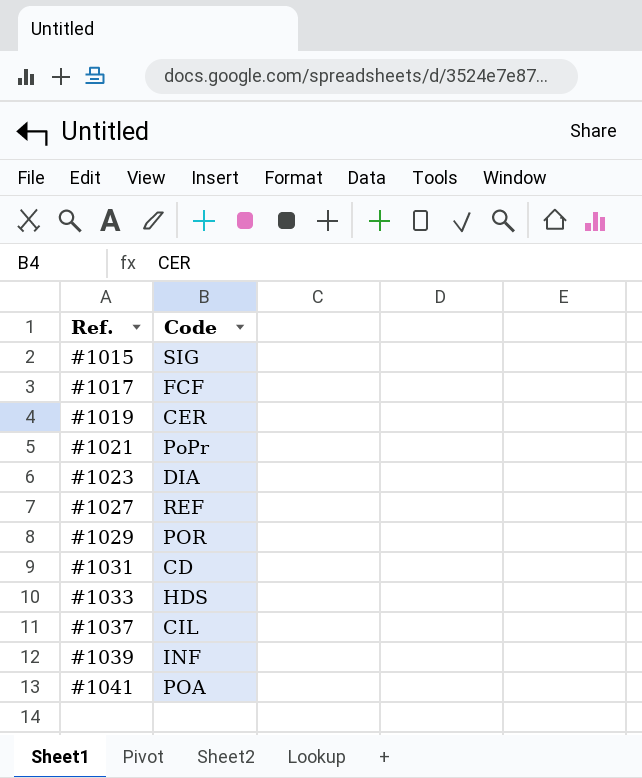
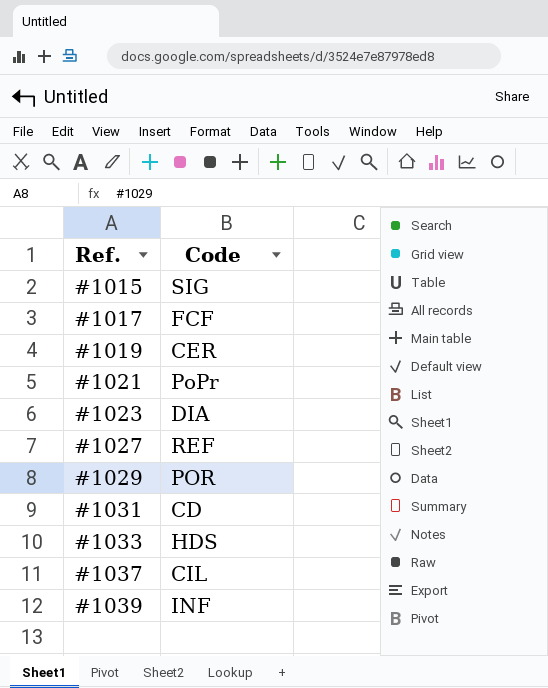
row #1041: POA -> none

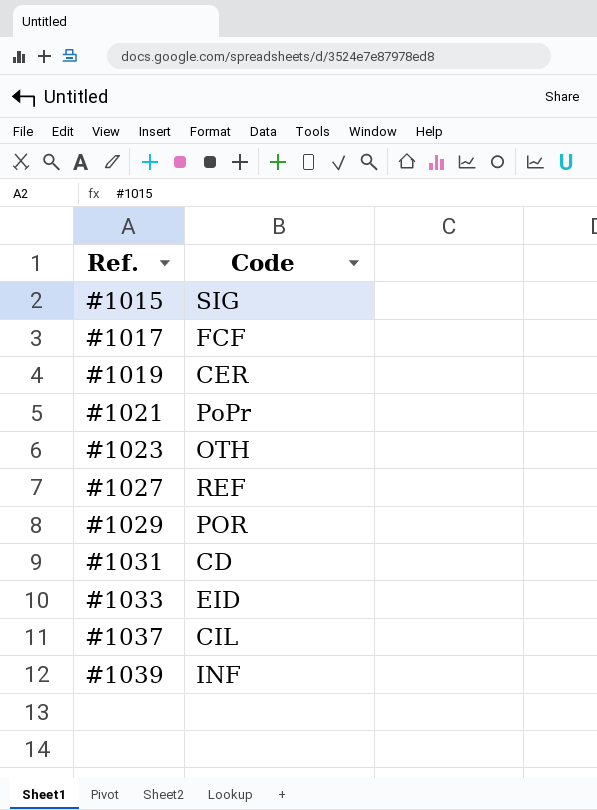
#1023 | Code: DIA -> OTH
#1033 | Code: HDS -> EID

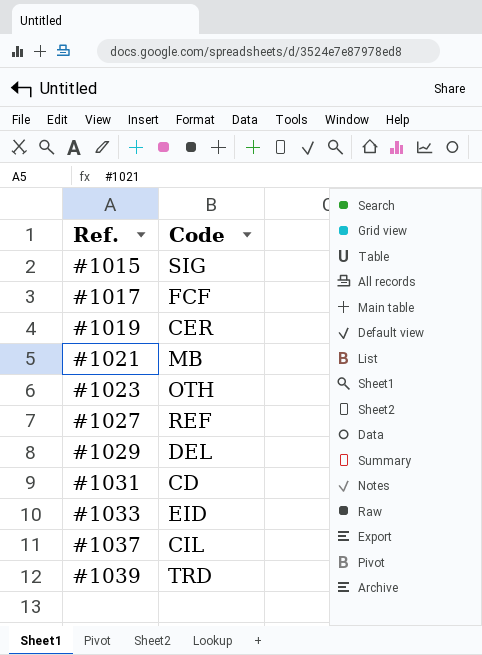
#1021 | Code: PoPr -> MB
#1029 | Code: POR -> DEL
#1039 | Code: INF -> TRD

